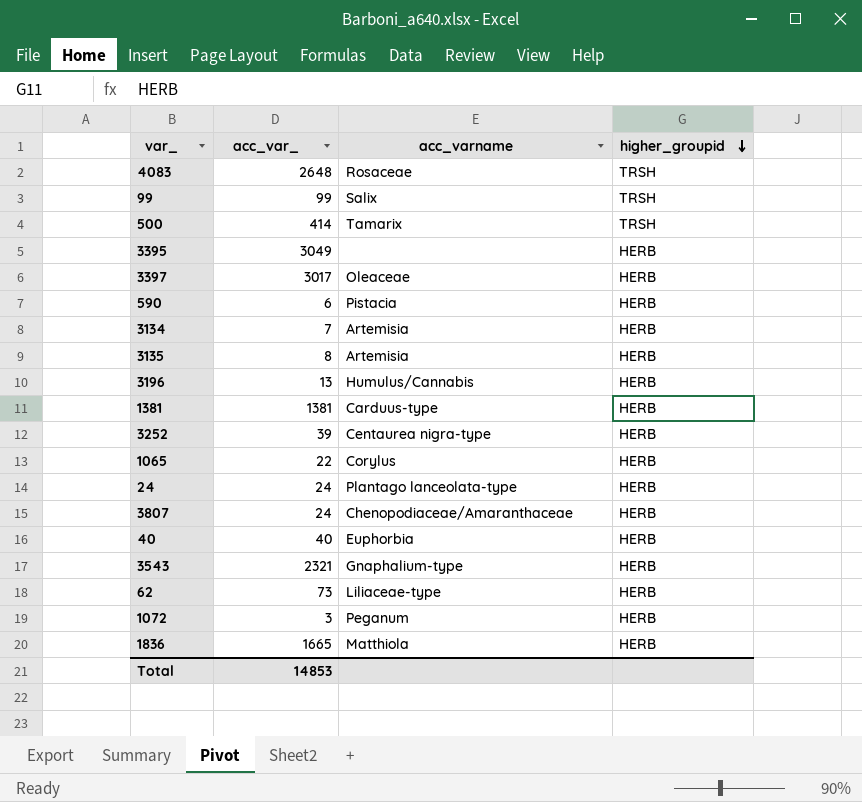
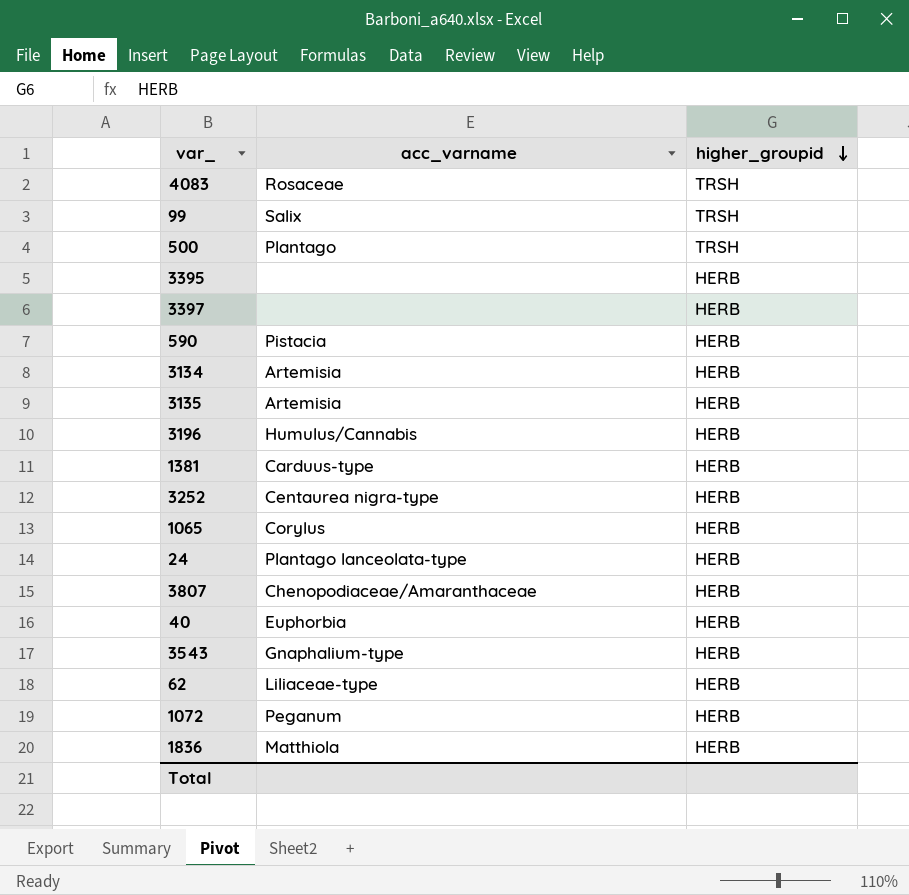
column acc_var_ | position: 2 -> none
500 | acc_varname: Tamarix -> Plantago
3397 | acc_varname: Oleaceae -> none

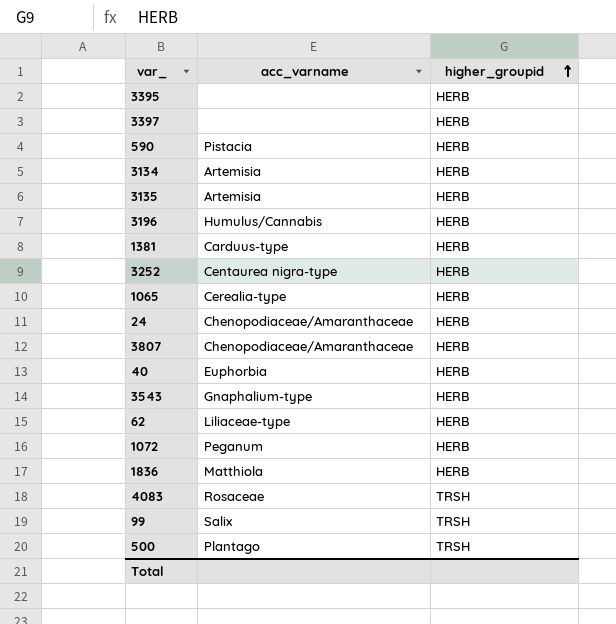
row order: higher_groupid descending -> higher_groupid ascending
1065 | acc_varname: Corylus -> Cerealia-type
24 | acc_varname: Plantago lanceolata-type -> Chenopodiaceae/Amaranthaceae

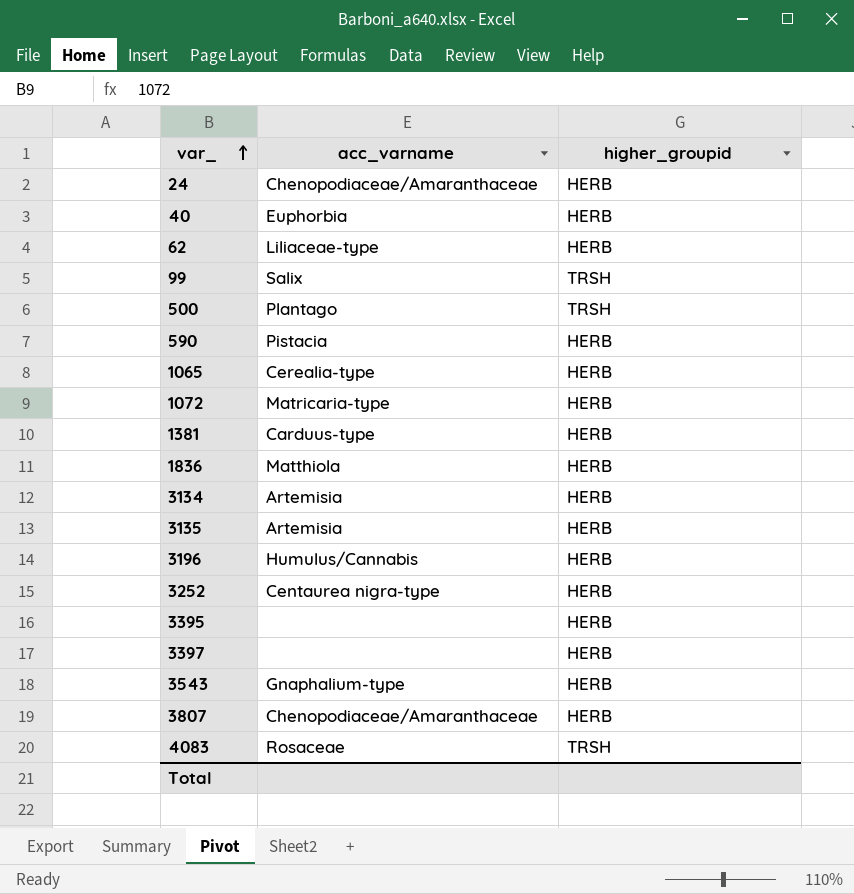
row order: higher_groupid ascending -> var_ ascending
1072 | acc_varname: Peganum -> Matricaria-type

